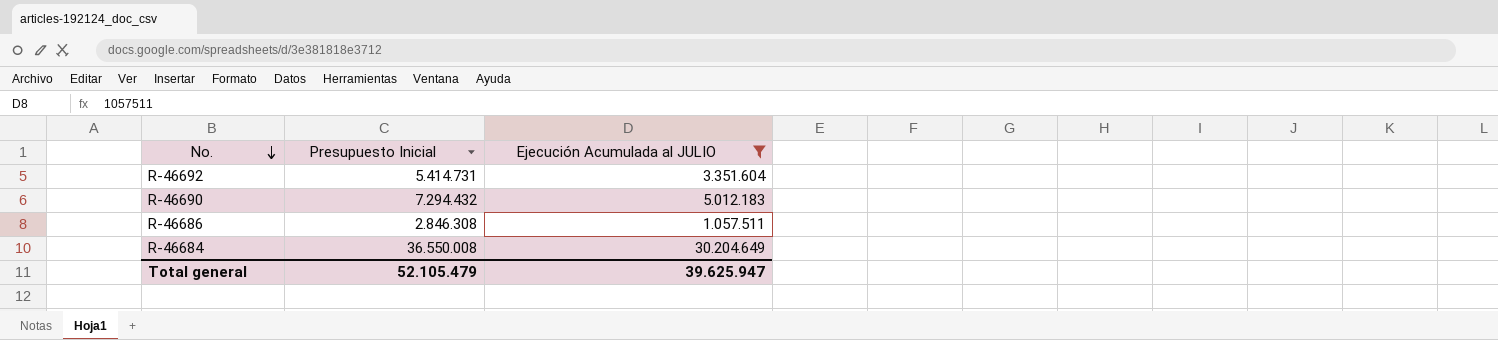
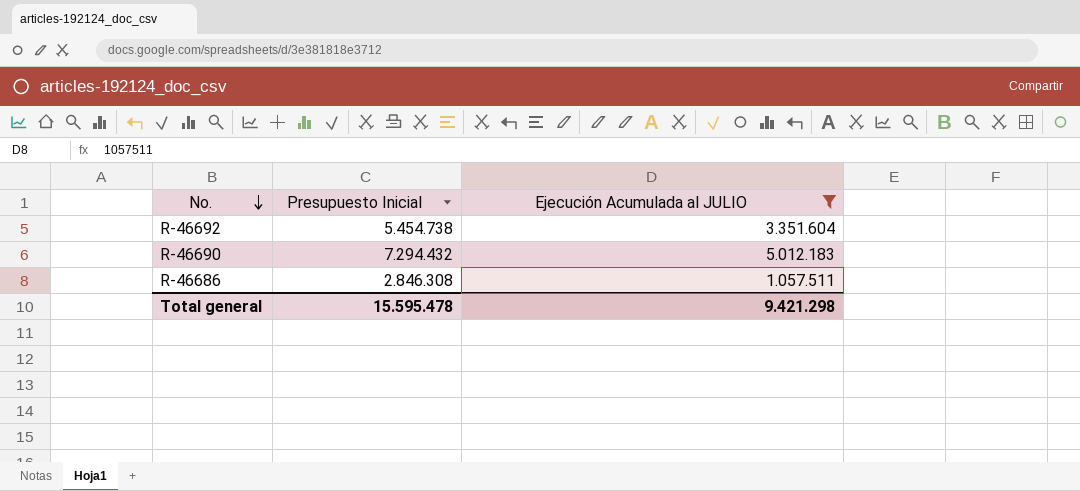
row R-46684: 36.550.008 | 30.204.649 -> none
R-46692 | Presupuesto Inicial: 5.414.731 -> 5.454.738
Total general | Presupuesto Inicial: 52.105.479 -> 15.595.478
Total general | Ejecución Acumulada al JULIO: 39.625.947 -> 9.421.298

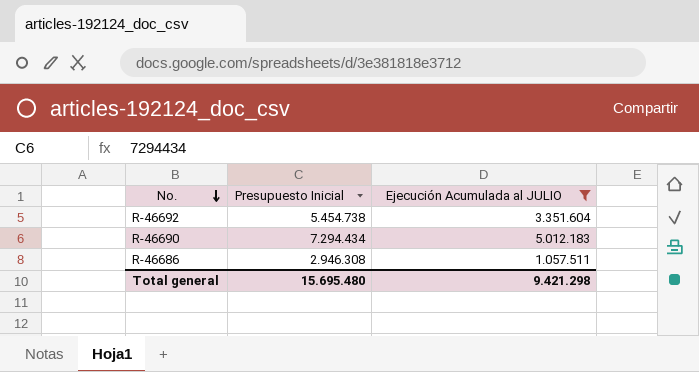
R-46690 | Presupuesto Inicial: 7.294.432 -> 7.294.434
R-46686 | Presupuesto Inicial: 2.846.308 -> 2.946.308
Total general | Presupuesto Inicial: 15.595.478 -> 15.695.480

